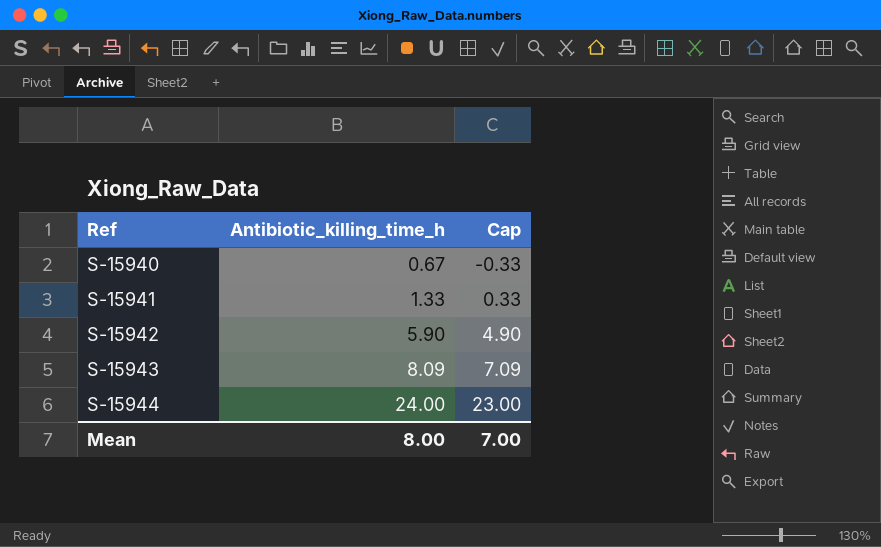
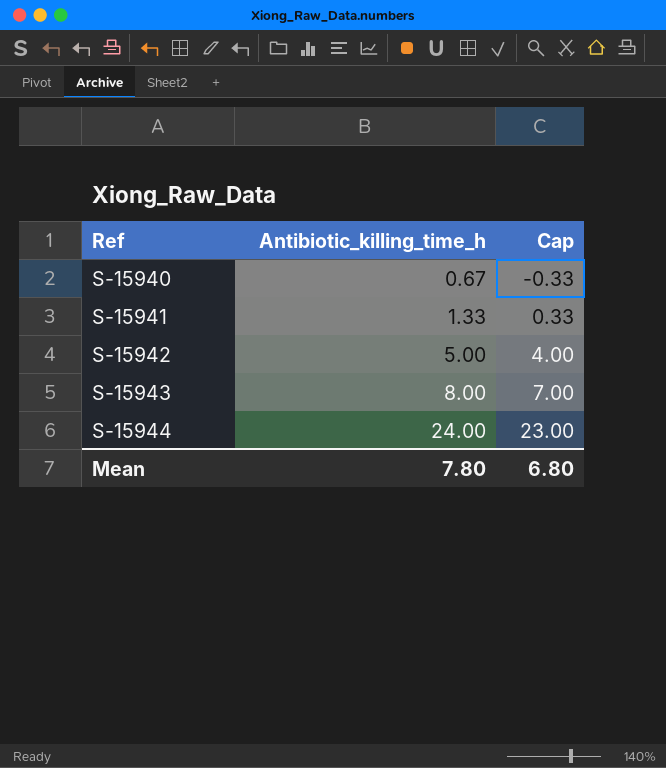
S-15942 | Antibiotic_killing_time_h: 5.90 -> 5.00
S-15942 | Cap: 4.90 -> 4.00
S-15943 | Antibiotic_killing_time_h: 8.09 -> 8.00
S-15943 | Cap: 7.09 -> 7.00
Mean | Antibiotic_killing_time_h: 8.00 -> 7.80
Mean | Cap: 7.00 -> 6.80

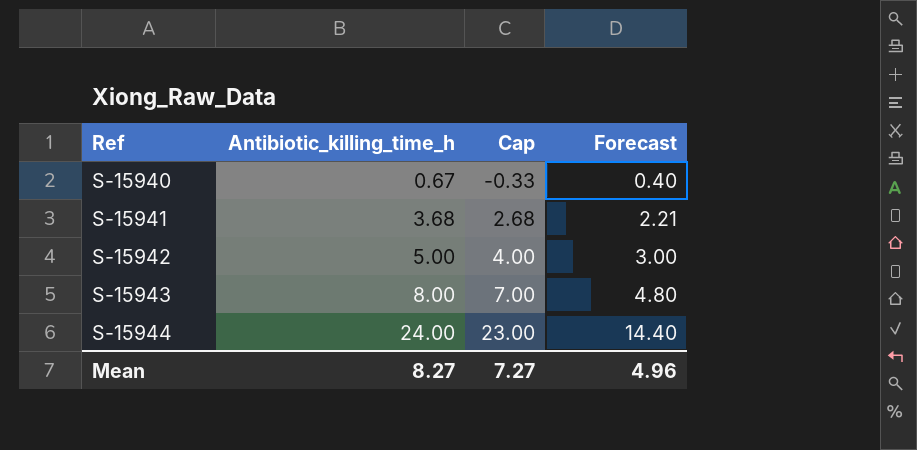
column Forecast | formula: none -> [Antibiotic_killing_time_h] * 0.6
S-15941 | Antibiotic_killing_time_h: 1.33 -> 3.68
S-15941 | Cap: 0.33 -> 2.68
Mean | Antibiotic_killing_time_h: 7.80 -> 8.27
Mean | Cap: 6.80 -> 7.27

